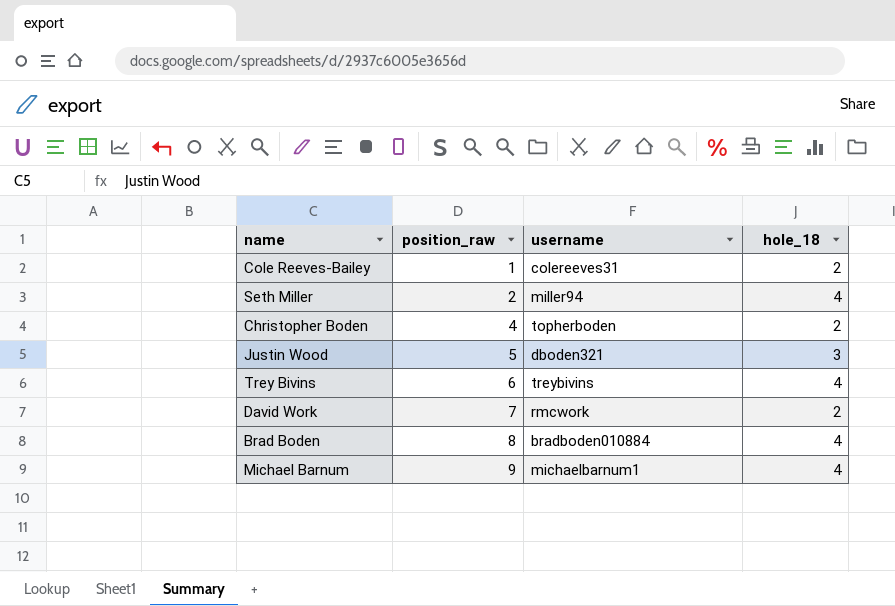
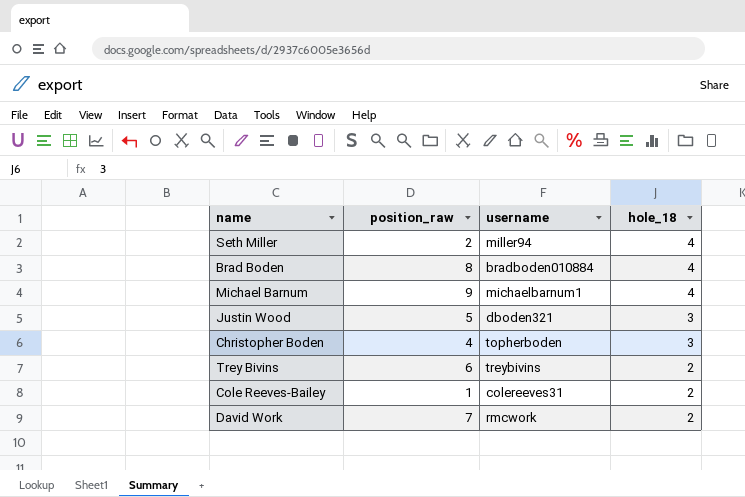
row order: position_raw ascending -> hole_18 descending
Christopher Boden | hole_18: 2 -> 3
Trey Bivins | hole_18: 4 -> 2

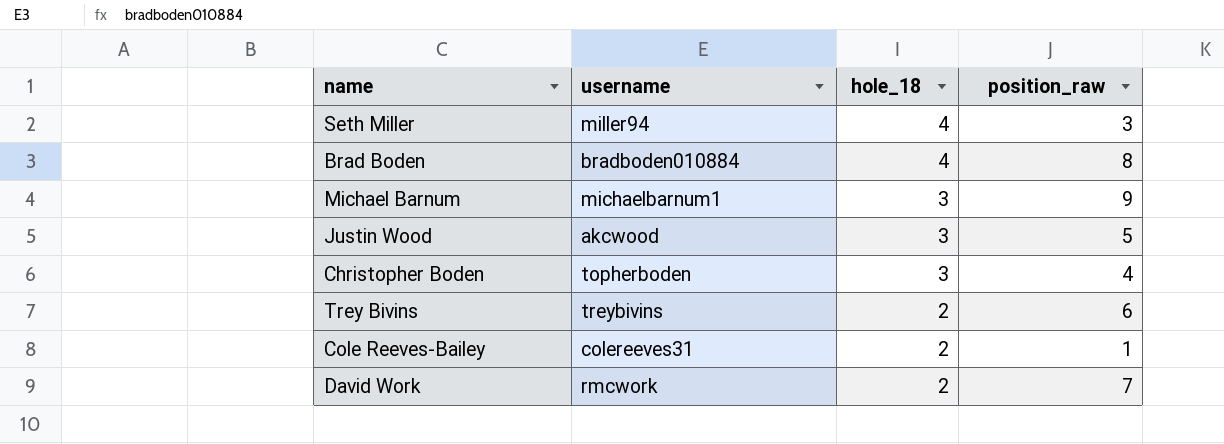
column position_raw | position: 2 -> 4
Seth Miller | position_raw: 2 -> 3
Michael Barnum | hole_18: 4 -> 3
Justin Wood | username: dboden321 -> akcwood

